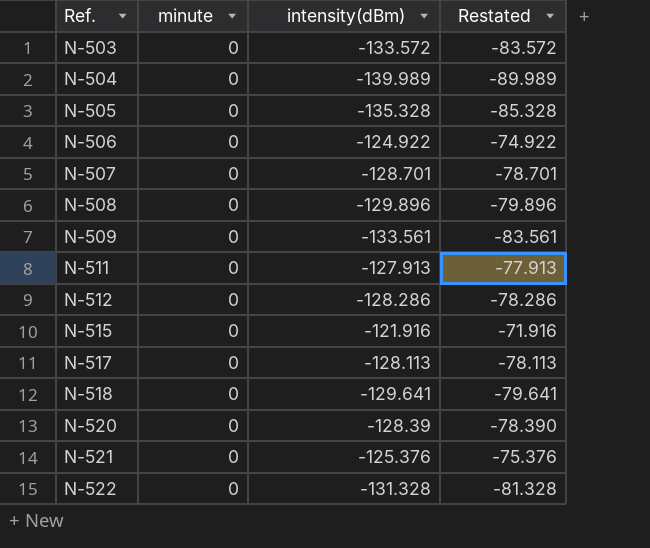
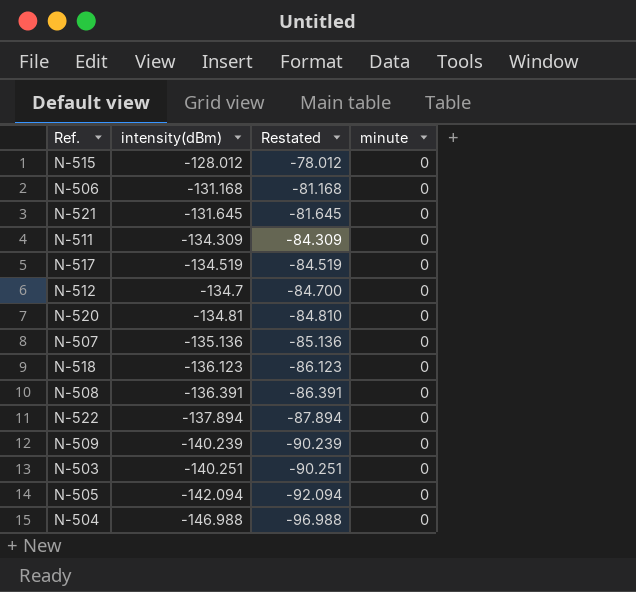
row order: Ref. ascending -> intensity(dBm) descending
column minute | position: 2 -> 4
N-515 | intensity(dBm): -121.916 -> -128.012
N-515 | Restated: -71.916 -> -78.012
N-506 | intensity(dBm): -124.922 -> -131.168
N-506 | Restated: -74.922 -> -81.168
N-521 | intensity(dBm): -125.376 -> -131.645
N-521 | Restated: -75.376 -> -81.645
N-511 | intensity(dBm): -127.913 -> -134.309
N-511 | Restated: -77.913 -> -84.309
N-517 | intensity(dBm): -128.113 -> -134.519
N-517 | Restated: -78.113 -> -84.519
N-512 | intensity(dBm): -128.286 -> -134.7
N-512 | Restated: -78.286 -> -84.700
N-520 | intensity(dBm): -128.39 -> -134.81
N-520 | Restated: -78.390 -> -84.810
N-507 | intensity(dBm): -128.701 -> -135.136
N-507 | Restated: -78.701 -> -85.136
N-518 | intensity(dBm): -129.641 -> -136.123
N-518 | Restated: -79.641 -> -86.123
N-508 | intensity(dBm): -129.896 -> -136.391
N-508 | Restated: -79.896 -> -86.391
N-522 | intensity(dBm): -131.328 -> -137.894
N-522 | Restated: -81.328 -> -87.894
N-509 | intensity(dBm): -133.561 -> -140.239
N-509 | Restated: -83.561 -> -90.239
N-503 | intensity(dBm): -133.572 -> -140.251
N-503 | Restated: -83.572 -> -90.251
N-505 | intensity(dBm): -135.328 -> -142.094
N-505 | Restated: -85.328 -> -92.094
N-504 | intensity(dBm): -139.989 -> -146.988
N-504 | Restated: -89.989 -> -96.988

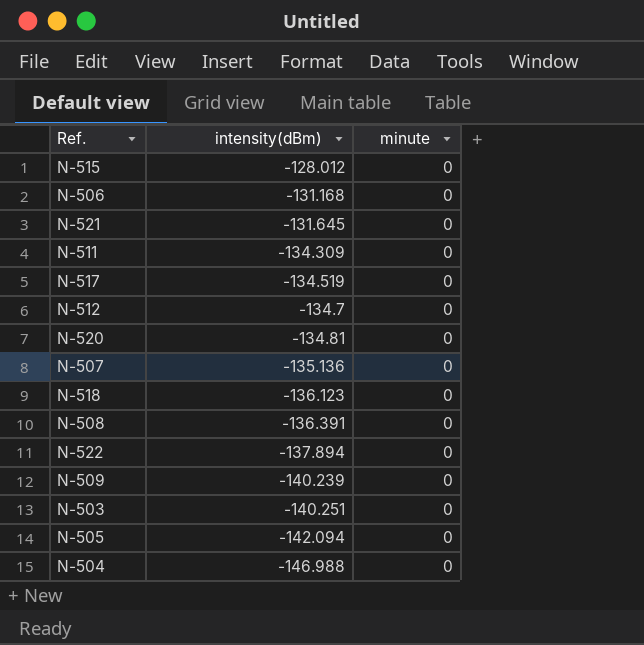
column Restated | formula: [intensity(dBm)] + 50 -> none

